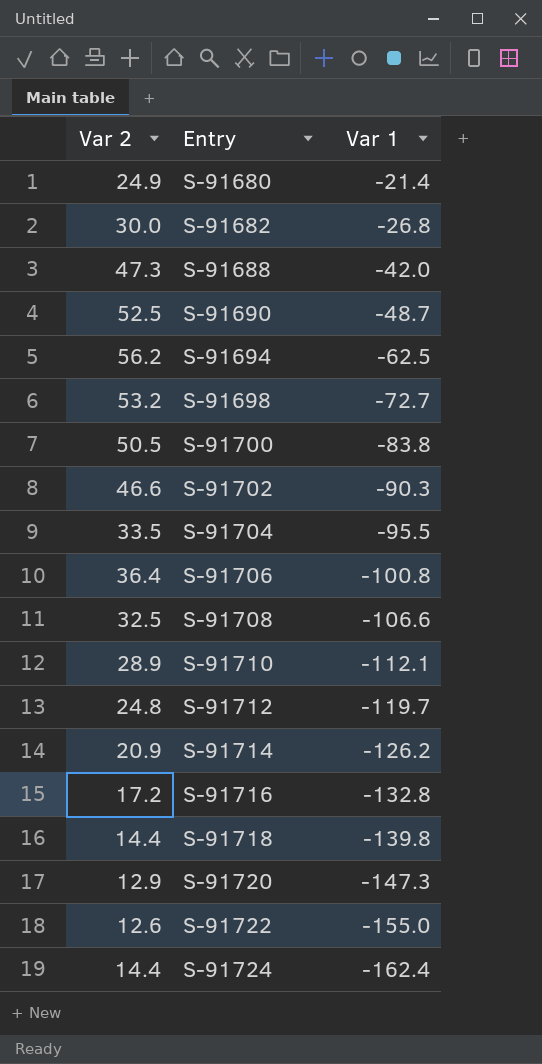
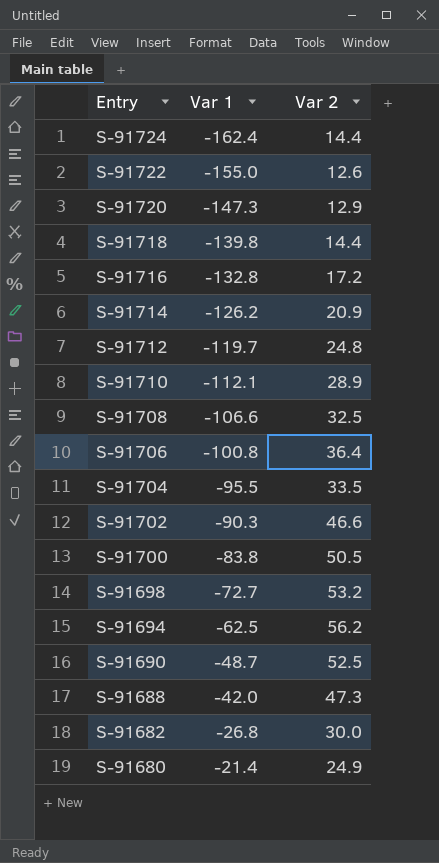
row order: Entry ascending -> Entry descending
column Var 2 | position: 1 -> 3

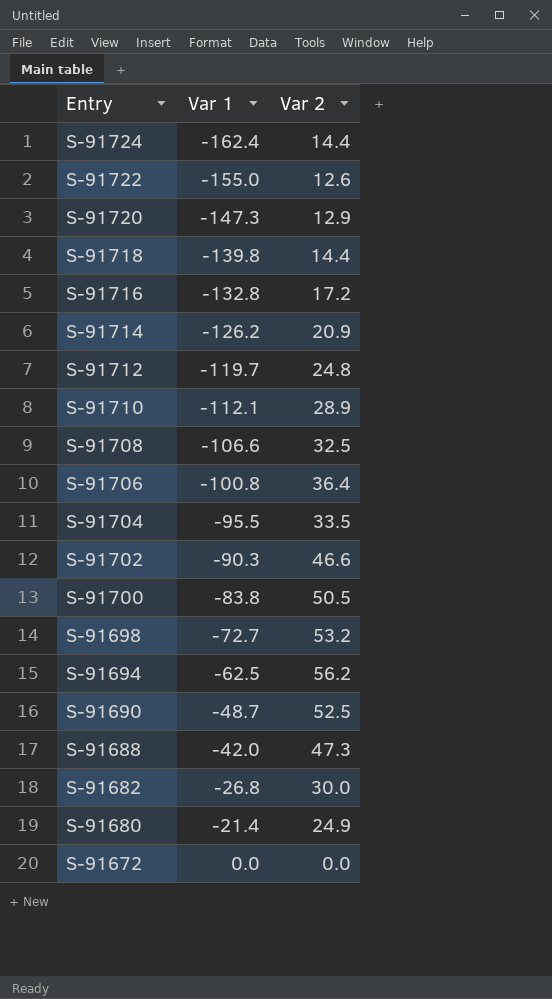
row S-91672: none -> 0.0 | 0.0

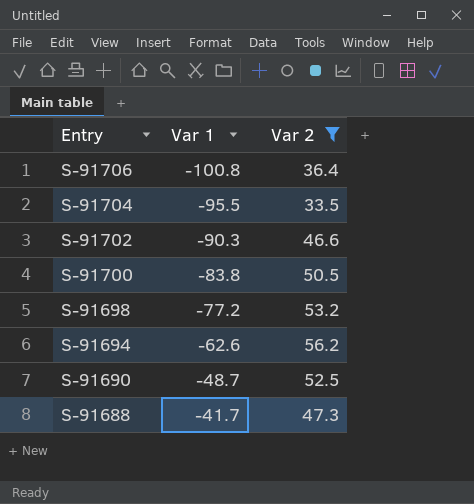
filter: none -> Var 2 >= 33.5
S-91698 | Var 1: -72.7 -> -77.2
S-91694 | Var 1: -62.5 -> -62.6
S-91688 | Var 1: -42.0 -> -41.7

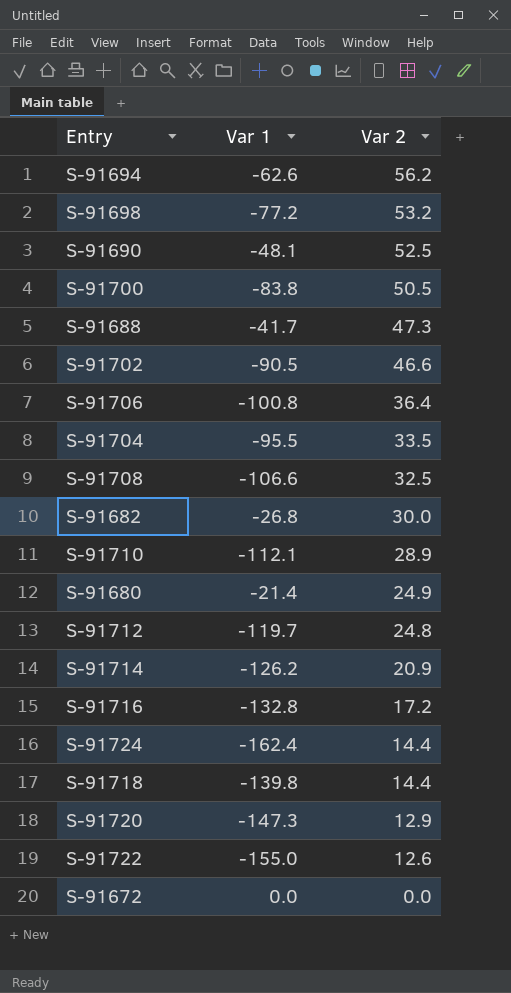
filter: Var 2 >= 33.5 -> none
row order: Entry descending -> Var 2 descending
S-91690 | Var 1: -48.7 -> -48.1
S-91702 | Var 1: -90.3 -> -90.5

